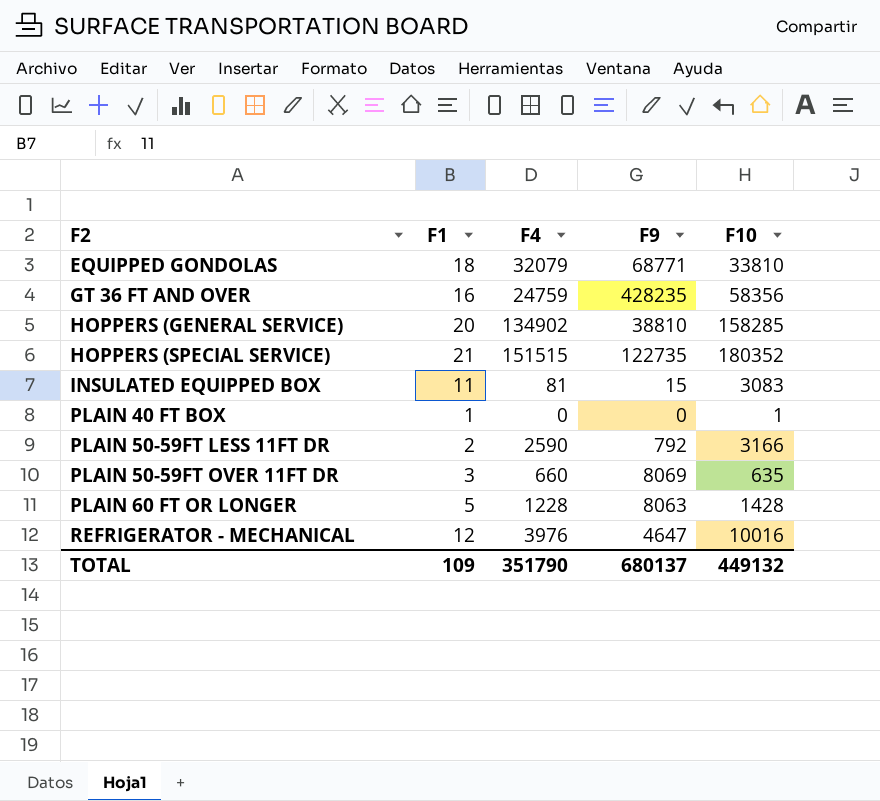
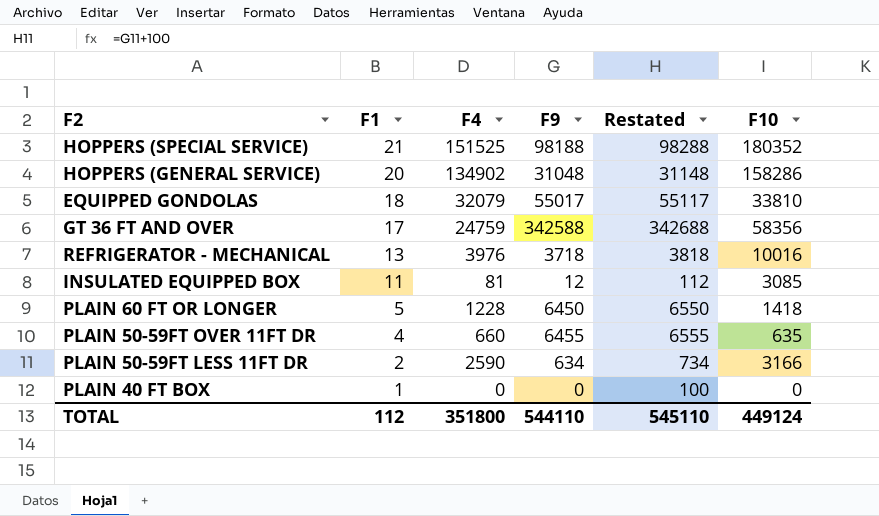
row order: F2 ascending -> F1 descending
column Restated | formula: none -> [F9] + 100
HOPPERS (SPECIAL SERVICE) | F4: 151515 -> 151525
HOPPERS (SPECIAL SERVICE) | F9: 122735 -> 98188
HOPPERS (GENERAL SERVICE) | F9: 38810 -> 31048
HOPPERS (GENERAL SERVICE) | F10: 158285 -> 158286
EQUIPPED GONDOLAS | F9: 68771 -> 55017
GT 36 FT AND OVER | F1: 16 -> 17
GT 36 FT AND OVER | F9: 428235 -> 342588
REFRIGERATOR - MECHANICAL | F1: 12 -> 13
REFRIGERATOR - MECHANICAL | F9: 4647 -> 3718
INSULATED EQUIPPED BOX | F9: 15 -> 12
INSULATED EQUIPPED BOX | F10: 3083 -> 3085
PLAIN 60 FT OR LONGER | F9: 8063 -> 6450
PLAIN 60 FT OR LONGER | F10: 1428 -> 1418
PLAIN 50-59FT OVER 11FT DR | F1: 3 -> 4
PLAIN 50-59FT OVER 11FT DR | F9: 8069 -> 6455
PLAIN 50-59FT LESS 11FT DR | F9: 792 -> 634
PLAIN 40 FT BOX | F10: 1 -> 0
TOTAL | F1: 109 -> 112
TOTAL | F4: 351790 -> 351800
TOTAL | F9: 680137 -> 544110
TOTAL | F10: 449132 -> 449124

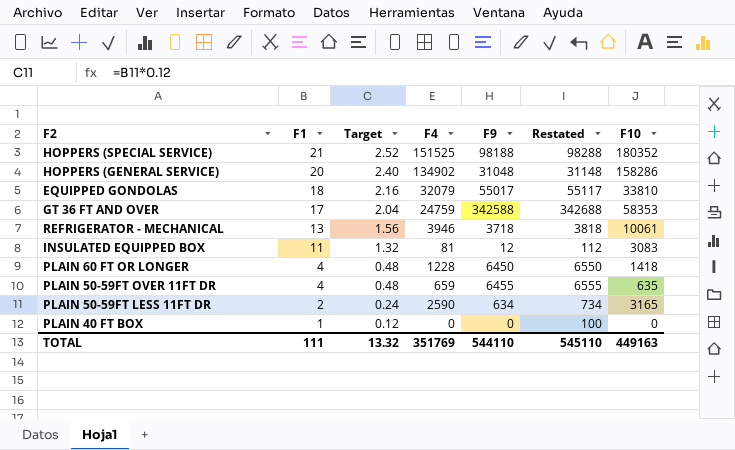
column Target | formula: none -> [F1] * 0.12
GT 36 FT AND OVER | F10: 58356 -> 58353
REFRIGERATOR - MECHANICAL | F4: 3976 -> 3946
REFRIGERATOR - MECHANICAL | F10: 10016 -> 10061
INSULATED EQUIPPED BOX | F10: 3085 -> 3083
PLAIN 60 FT OR LONGER | F1: 5 -> 4
PLAIN 50-59FT OVER 11FT DR | F4: 660 -> 659
PLAIN 50-59FT LESS 11FT DR | F10: 3166 -> 3165
TOTAL | F1: 112 -> 111
TOTAL | F4: 351800 -> 351769
TOTAL | F10: 449124 -> 449163

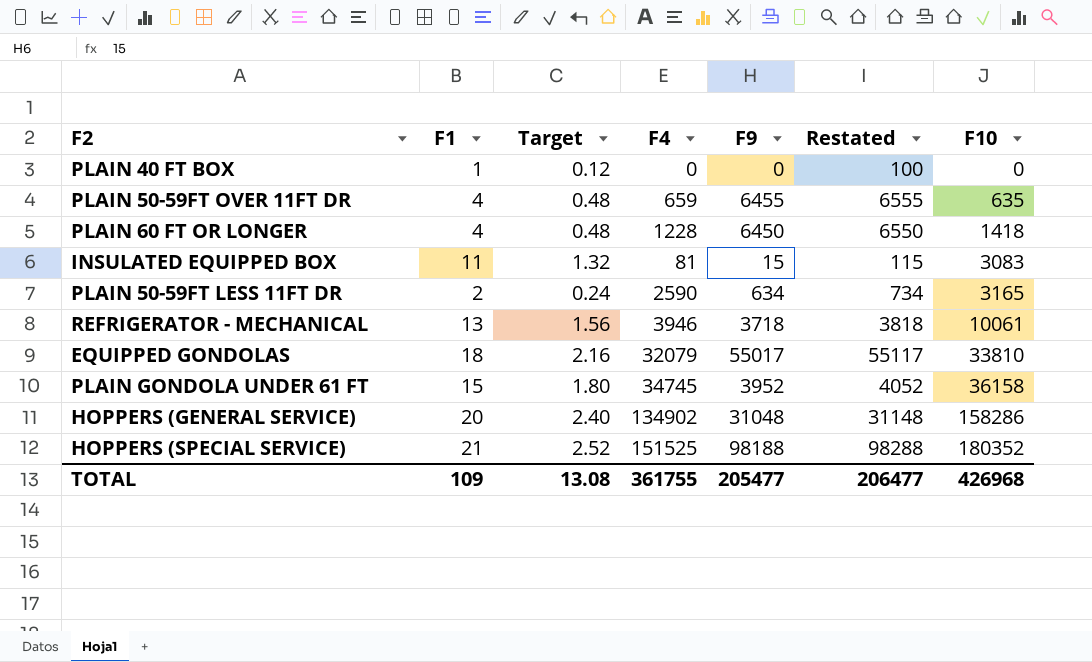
row order: F1 descending -> F10 ascending
row GT 36 FT AND OVER: 17 | 2.04 | 24759 | 342588 | 342688 | 58353 -> none
INSULATED EQUIPPED BOX | F9: 12 -> 15
INSULATED EQUIPPED BOX | Restated: 112 -> 115
row PLAIN GONDOLA UNDER 61 FT: none -> 15 | 1.80 | 34745 | 3952 | 4052 | 36158
TOTAL | F1: 111 -> 109
TOTAL | Target: 13.32 -> 13.08
TOTAL | F4: 351769 -> 361755
TOTAL | F9: 544110 -> 205477
TOTAL | Restated: 545110 -> 206477
TOTAL | F10: 449163 -> 426968

